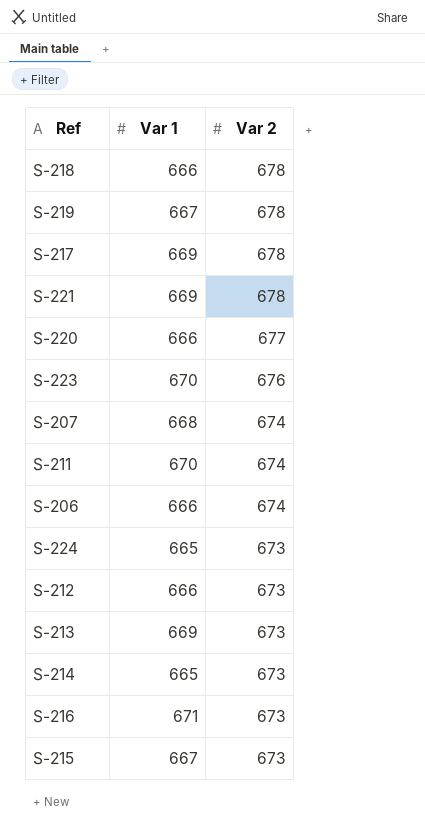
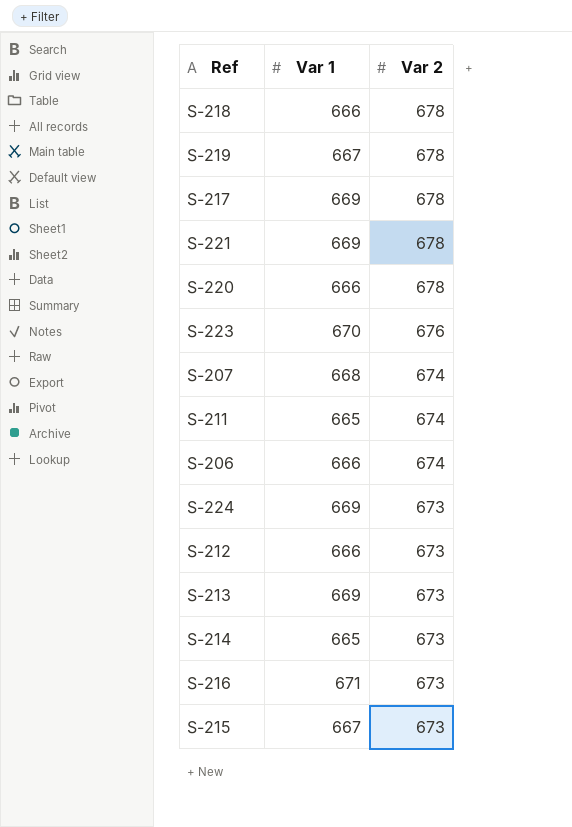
S-220 | Var 2: 677 -> 678
S-211 | Var 1: 670 -> 665
S-224 | Var 1: 665 -> 669

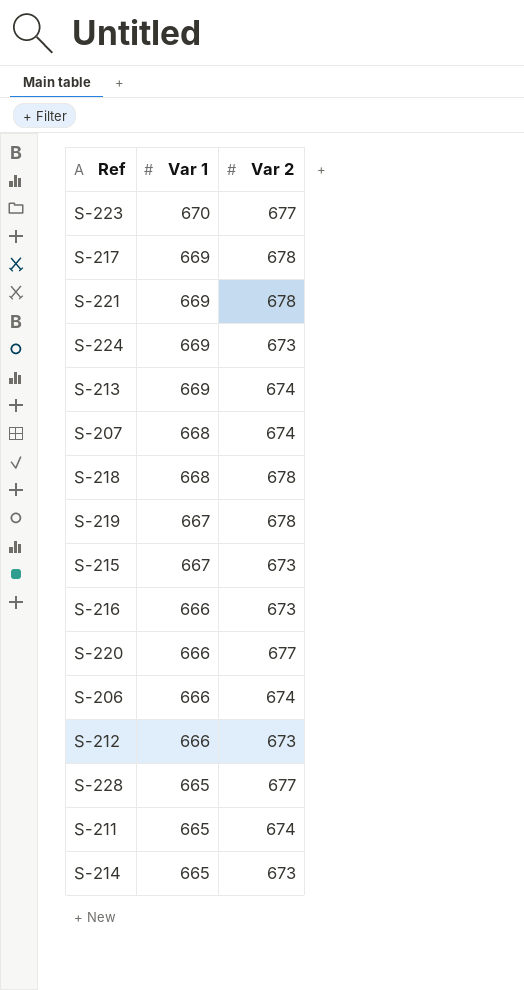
row order: Var 2 descending -> Var 1 descending
S-223 | Var 2: 676 -> 677
S-213 | Var 2: 673 -> 674
S-218 | Var 1: 666 -> 668
S-216 | Var 1: 671 -> 666
S-220 | Var 2: 678 -> 677
row S-228: none -> 665 | 677

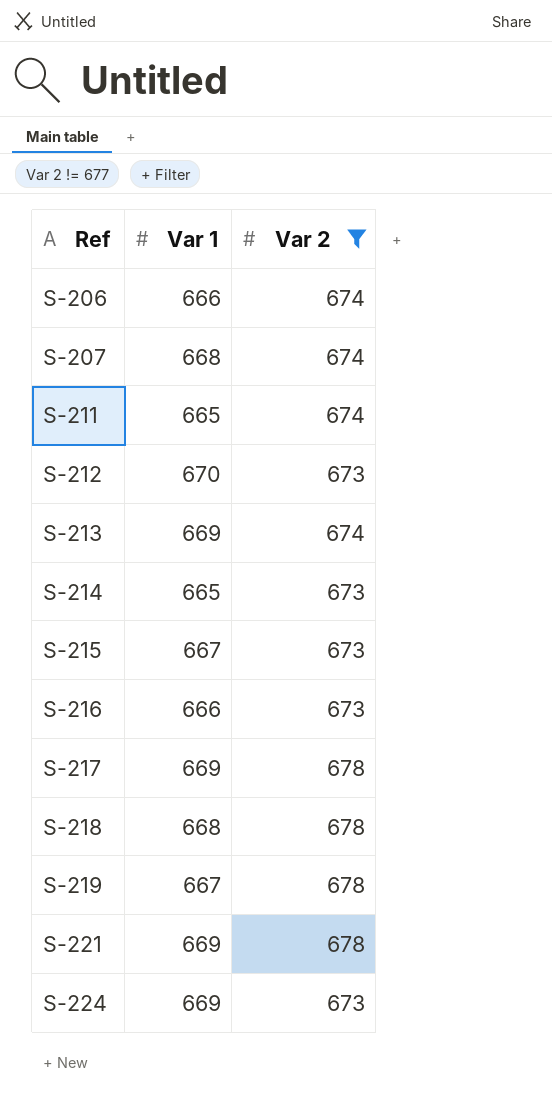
filter: none -> Var 2 != 677
row order: Var 1 descending -> Ref ascending
S-212 | Var 1: 666 -> 670

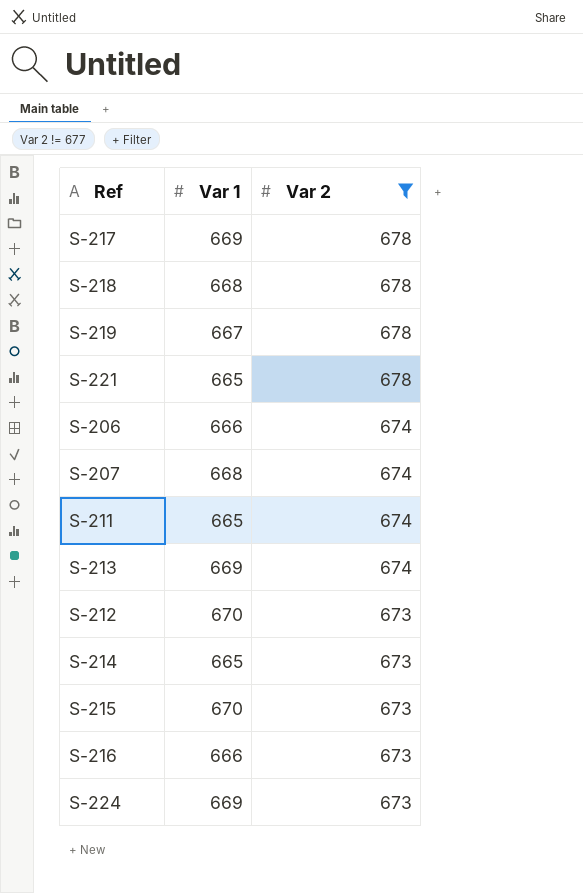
row order: Ref ascending -> Var 2 descending
S-221 | Var 1: 669 -> 665
S-215 | Var 1: 667 -> 670

